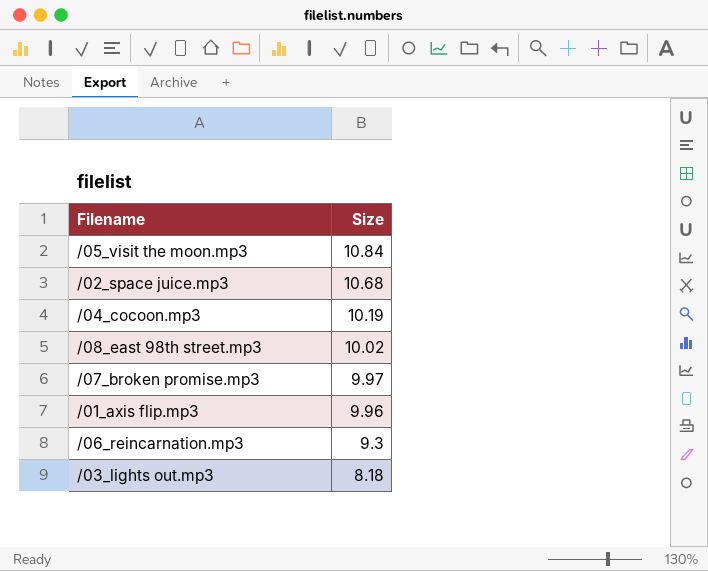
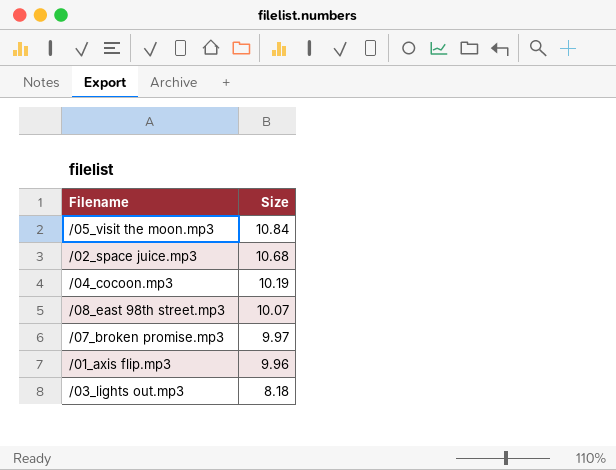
row /06_reincarnation.mp3: 9.3 -> none
/08_east 98th street.mp3 | Size: 10.02 -> 10.07

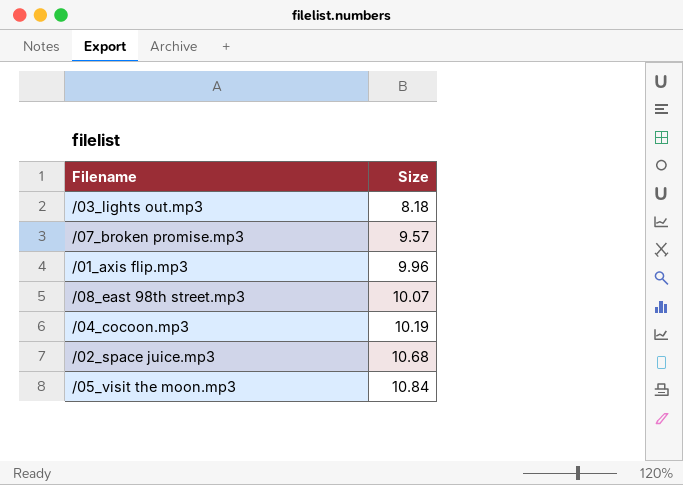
row order: Size descending -> Size ascending
/07_broken promise.mp3 | Size: 9.97 -> 9.57

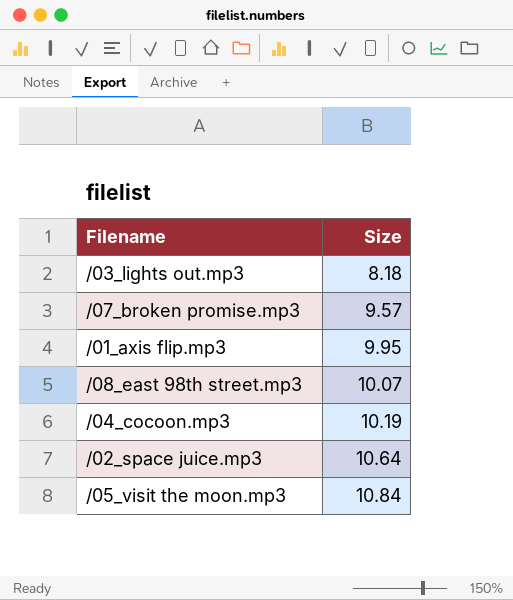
/01_axis flip.mp3 | Size: 9.96 -> 9.95
/02_space juice.mp3 | Size: 10.68 -> 10.64

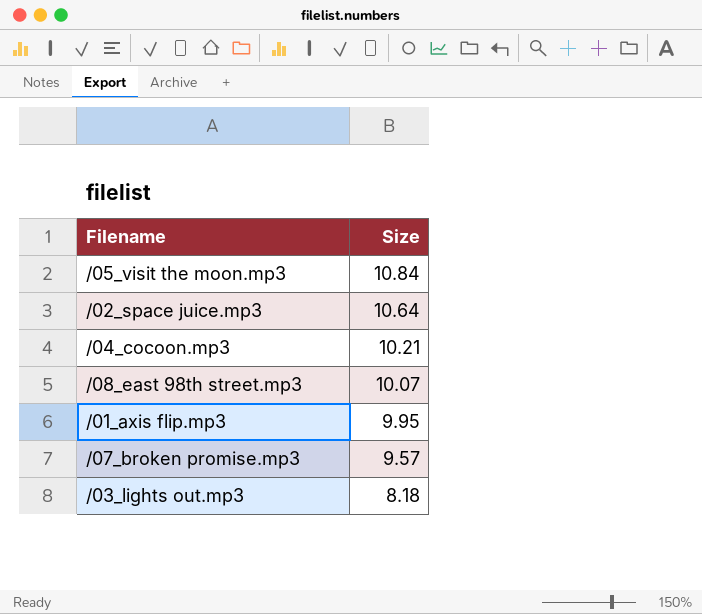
row order: Size ascending -> Size descending
/04_cocoon.mp3 | Size: 10.19 -> 10.21

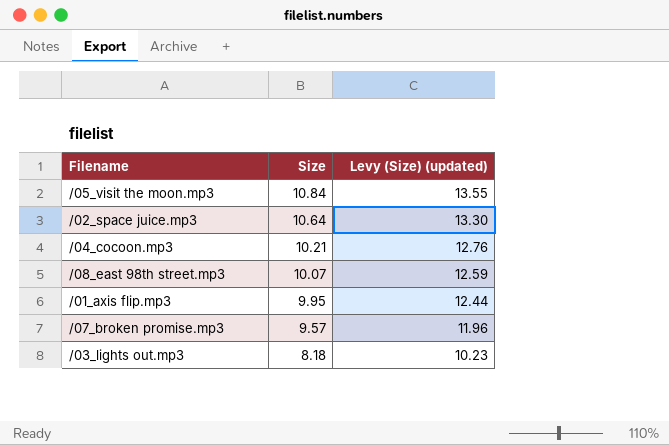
column Levy (Size) (updated) | formula: none -> [Size] * 1.25

